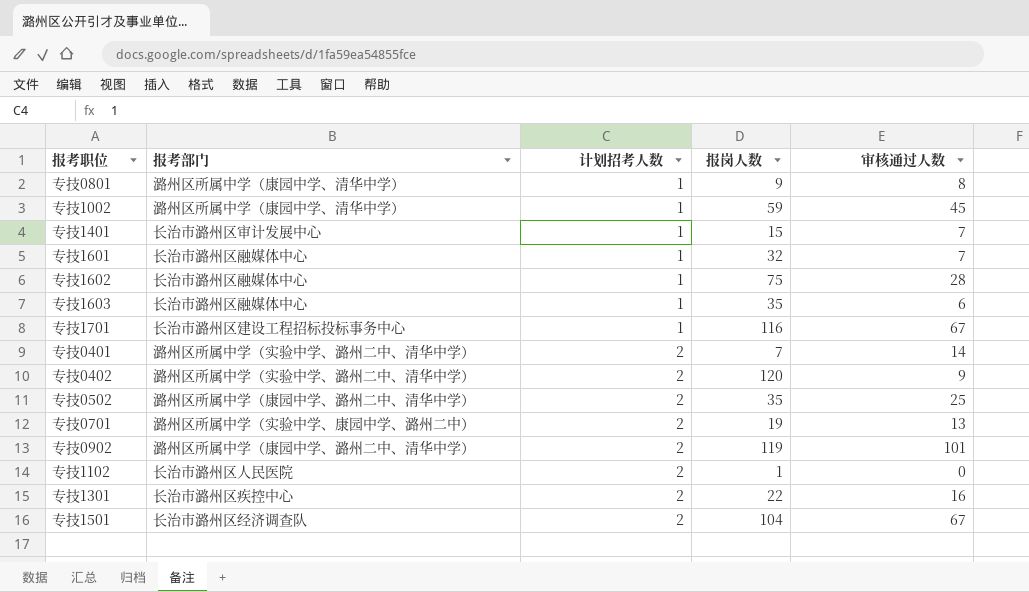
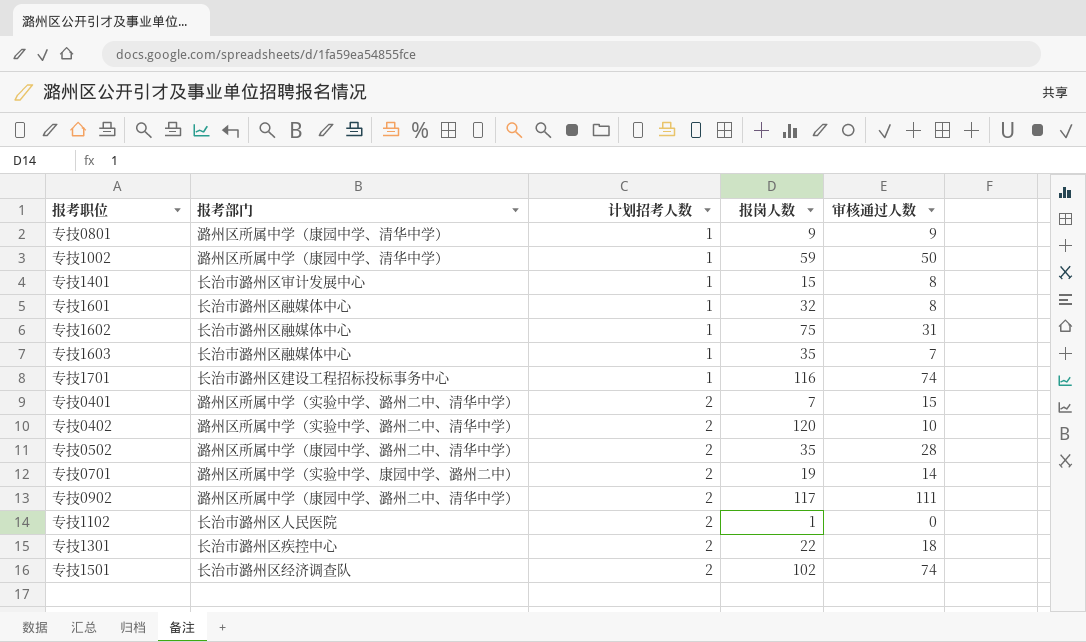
专技0801 | 审核通过人数: 8 -> 9
专技1002 | 审核通过人数: 45 -> 50
专技1401 | 审核通过人数: 7 -> 8
专技1601 | 审核通过人数: 7 -> 8
专技1602 | 审核通过人数: 28 -> 31
专技1603 | 审核通过人数: 6 -> 7
专技1701 | 审核通过人数: 67 -> 74
专技0401 | 审核通过人数: 14 -> 15
专技0402 | 审核通过人数: 9 -> 10
专技0502 | 审核通过人数: 25 -> 28
专技0701 | 审核通过人数: 13 -> 14
专技0902 | 报岗人数: 119 -> 117
专技0902 | 审核通过人数: 101 -> 111
专技1301 | 审核通过人数: 16 -> 18
专技1501 | 报岗人数: 104 -> 102
专技1501 | 审核通过人数: 67 -> 74

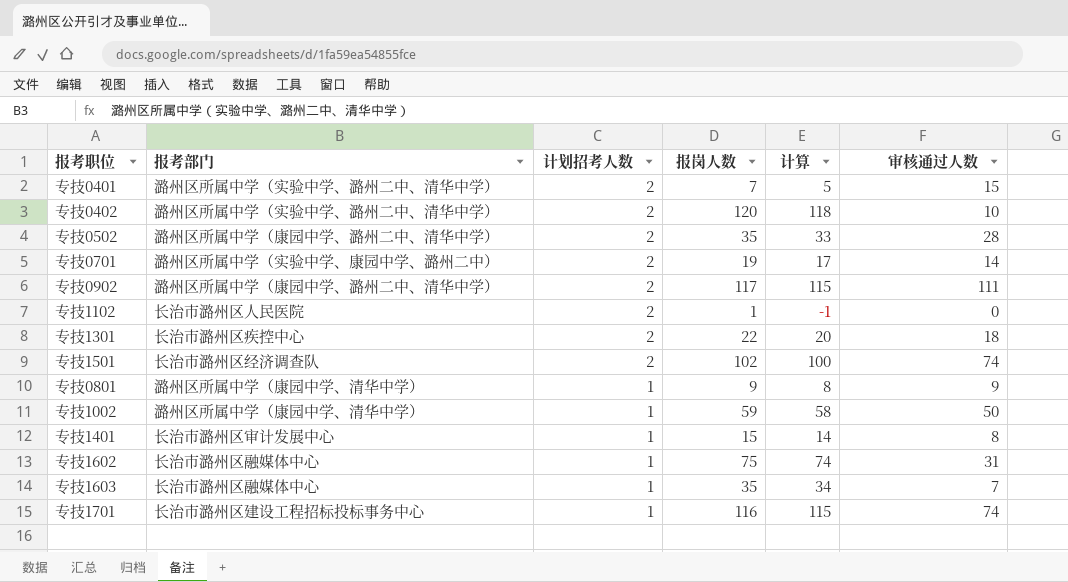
row order: 计划招考人数 ascending -> 计划招考人数 descending
column 计算 | formula: none -> [报岗人数] - [计划招考人数]
row 专技1601: 长治市潞州区融媒体中心 | 1 | 32 | 8 -> none

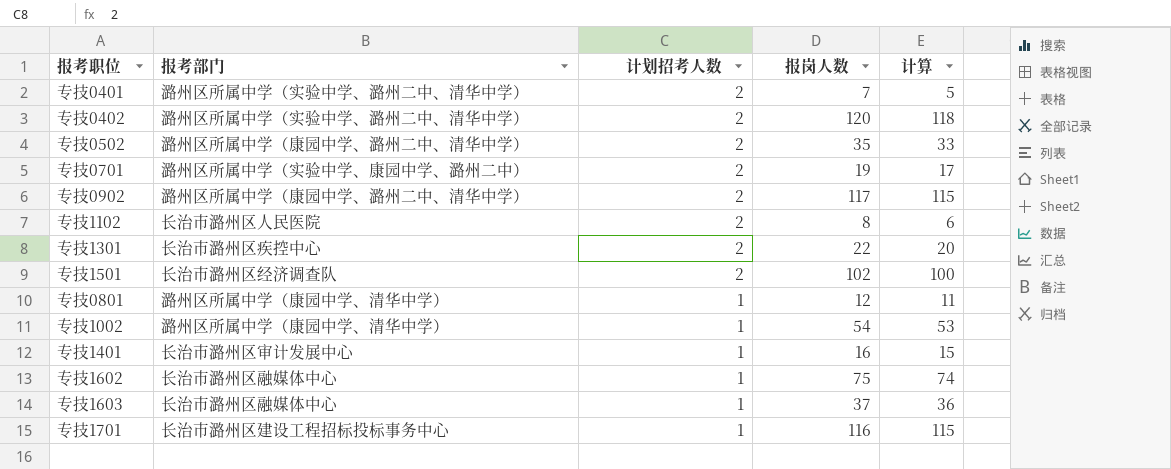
column 审核通过人数 | position: 6 -> none
专技1102 | 报岗人数: 1 -> 8
专技1102 | 计算: -1 -> 6
专技0801 | 报岗人数: 9 -> 12
专技0801 | 计算: 8 -> 11
专技1002 | 报岗人数: 59 -> 54
专技1002 | 计算: 58 -> 53
专技1401 | 报岗人数: 15 -> 16
专技1401 | 计算: 14 -> 15
专技1603 | 报岗人数: 35 -> 37
专技1603 | 计算: 34 -> 36

